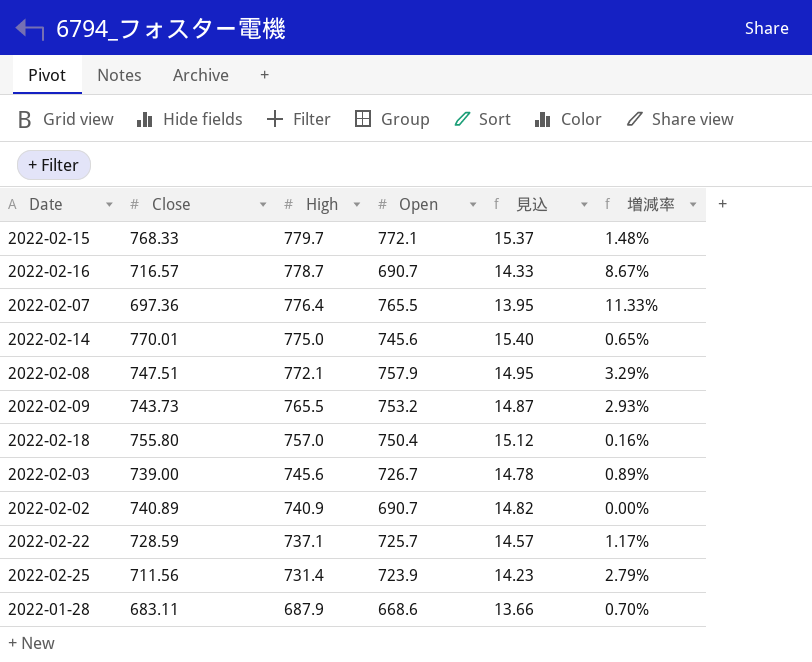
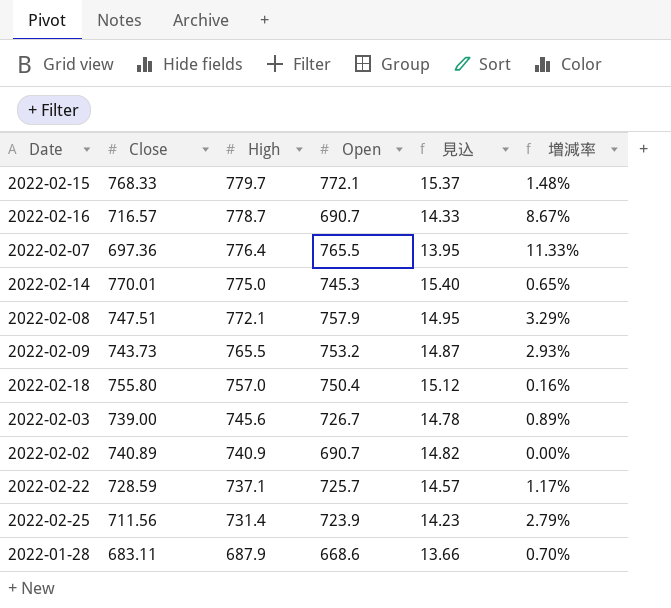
2022-02-14 | Open: 745.6 -> 745.3

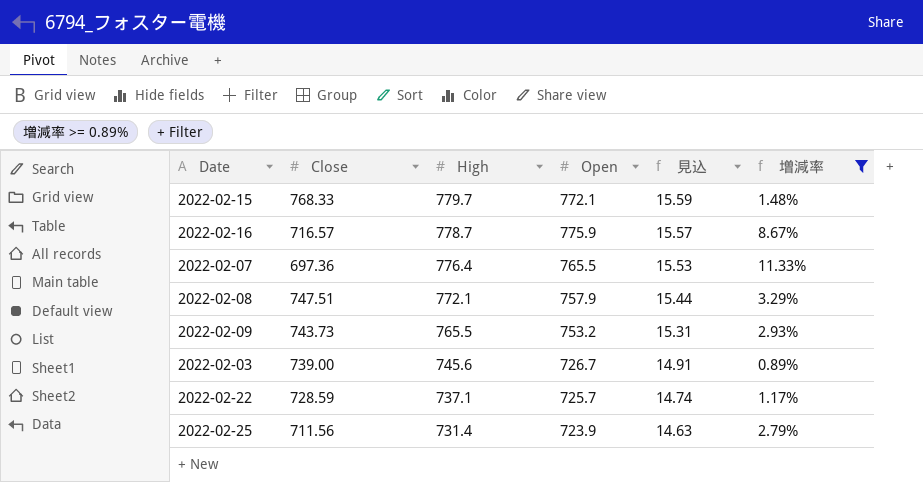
filter: none -> 増減率 >= 0.89%
column 見込 | formula: [Close] * 0.02 -> [High] * 0.02
2022-02-16 | Open: 690.7 -> 775.9

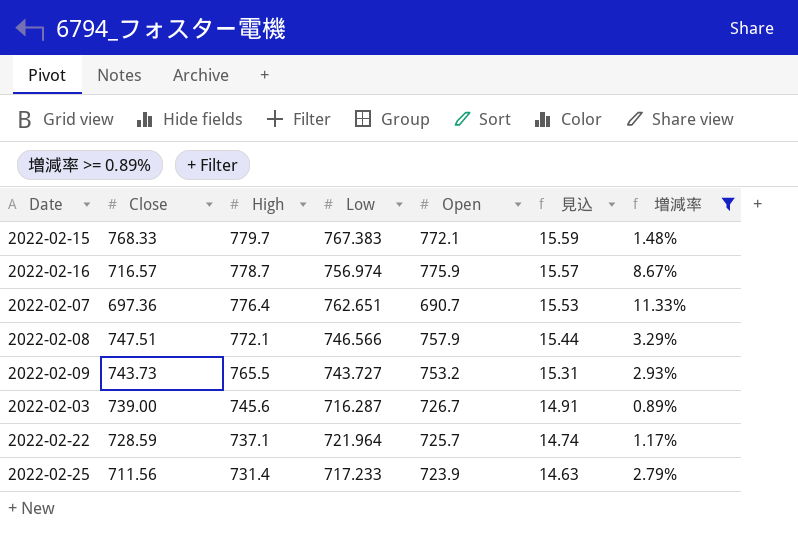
column Low | position: none -> 4
2022-02-07 | Open: 765.5 -> 690.7

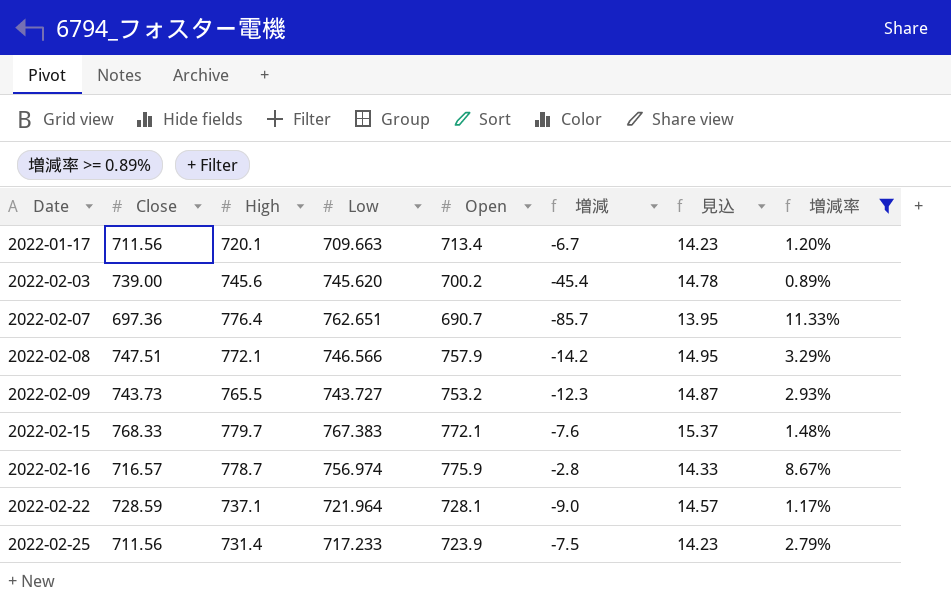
row order: High descending -> Date ascending
column 増減 | formula: none -> [Open] - [High]
column 見込 | formula: [High] * 0.02 -> [Close] * 0.02
row 2022-01-17: none -> 711.56 | 720.1 | 709.663 | 713.4 | -6.7 | 14.23 | 1.20%
2022-02-03 | Low: 716.287 -> 745.620
2022-02-03 | Open: 726.7 -> 700.2
2022-02-22 | Open: 725.7 -> 728.1

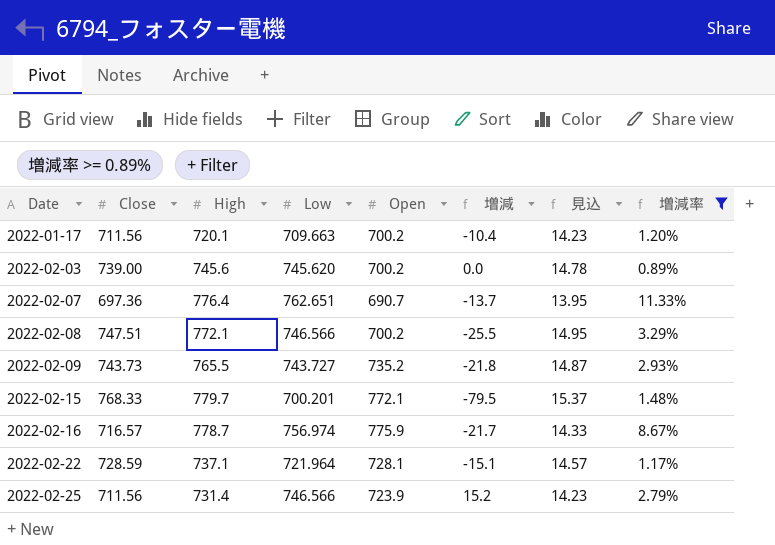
column 増減 | formula: [Open] - [High] -> [Low] - [High]
2022-01-17 | Open: 713.4 -> 700.2
2022-02-08 | Open: 757.9 -> 700.2
2022-02-09 | Open: 753.2 -> 735.2
2022-02-15 | Low: 767.383 -> 700.201
2022-02-25 | Low: 717.233 -> 746.566

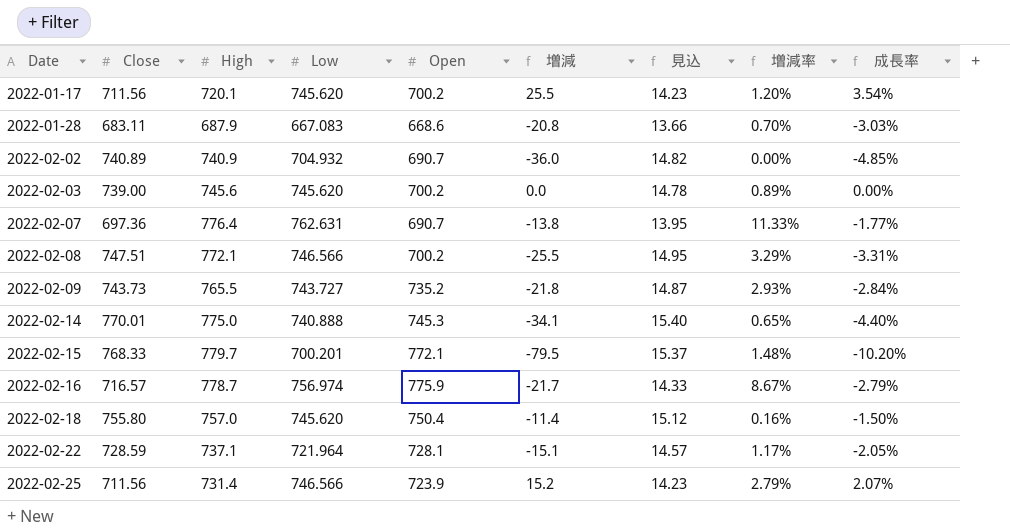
filter: 増減率 >= 0.89% -> none
column 成長率 | formula: none -> ([Low] - [High]) / [High]
2022-01-17 | Low: 709.663 -> 745.620
2022-01-17 | 増減: -10.4 -> 25.5
2022-02-07 | Low: 762.651 -> 762.631
2022-02-07 | 増減: -13.7 -> -13.8

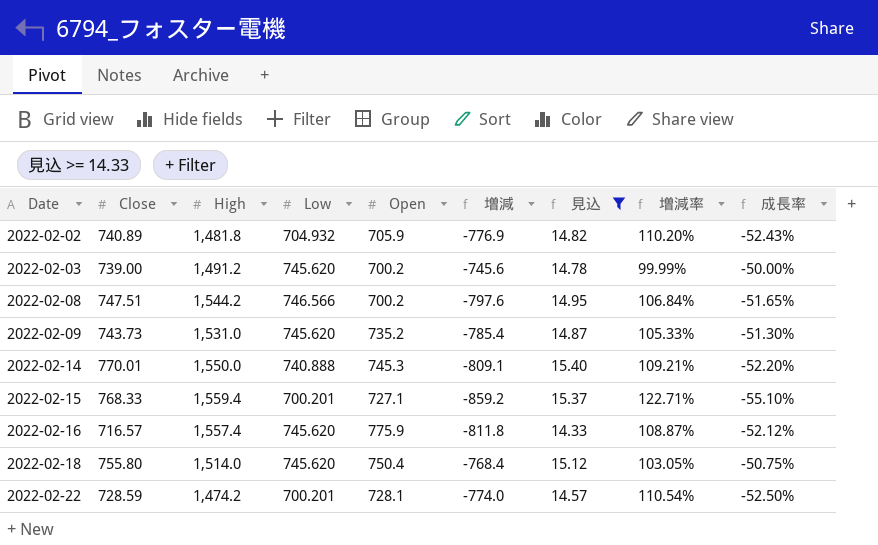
filter: none -> 見込 >= 14.33
column 増減率 | formula: ([High] - [Close]) / [Close] -> ([High] - [Low]) / [Low]
2022-02-02 | High: 740.9 -> 1,481.8
2022-02-02 | Open: 690.7 -> 705.9
2022-02-02 | 増減: -36.0 -> -776.9
2022-02-02 | 成長率: -4.85% -> -52.43%
2022-02-03 | High: 745.6 -> 1,491.2
2022-02-03 | 増減: 0.0 -> -745.6
2022-02-03 | 成長率: 0.00% -> -50.00%
2022-02-08 | High: 772.1 -> 1,544.2
2022-02-08 | 増減: -25.5 -> -797.6
2022-02-08 | 成長率: -3.31% -> -51.65%
2022-02-09 | High: 765.5 -> 1,531.0
2022-02-09 | Low: 743.727 -> 745.620
2022-02-09 | 増減: -21.8 -> -785.4
2022-02-09 | 成長率: -2.84% -> -51.30%
2022-02-14 | High: 775.0 -> 1,550.0
2022-02-14 | 増減: -34.1 -> -809.1
2022-02-14 | 成長率: -4.40% -> -52.20%
2022-02-15 | High: 779.7 -> 1,559.4
2022-02-15 | Open: 772.1 -> 727.1
2022-02-15 | 増減: -79.5 -> -859.2
2022-02-15 | 成長率: -10.20% -> -55.10%
2022-02-16 | High: 778.7 -> 1,557.4
2022-02-16 | Low: 756.974 -> 745.620
2022-02-16 | 増減: -21.7 -> -811.8
2022-02-16 | 成長率: -2.79% -> -52.12%
2022-02-18 | High: 757.0 -> 1,514.0
2022-02-18 | 増減: -11.4 -> -768.4
2022-02-18 | 成長率: -1.50% -> -50.75%
2022-02-22 | High: 737.1 -> 1,474.2
2022-02-22 | Low: 721.964 -> 700.201
2022-02-22 | 増減: -15.1 -> -774.0
2022-02-22 | 成長率: -2.05% -> -52.50%

